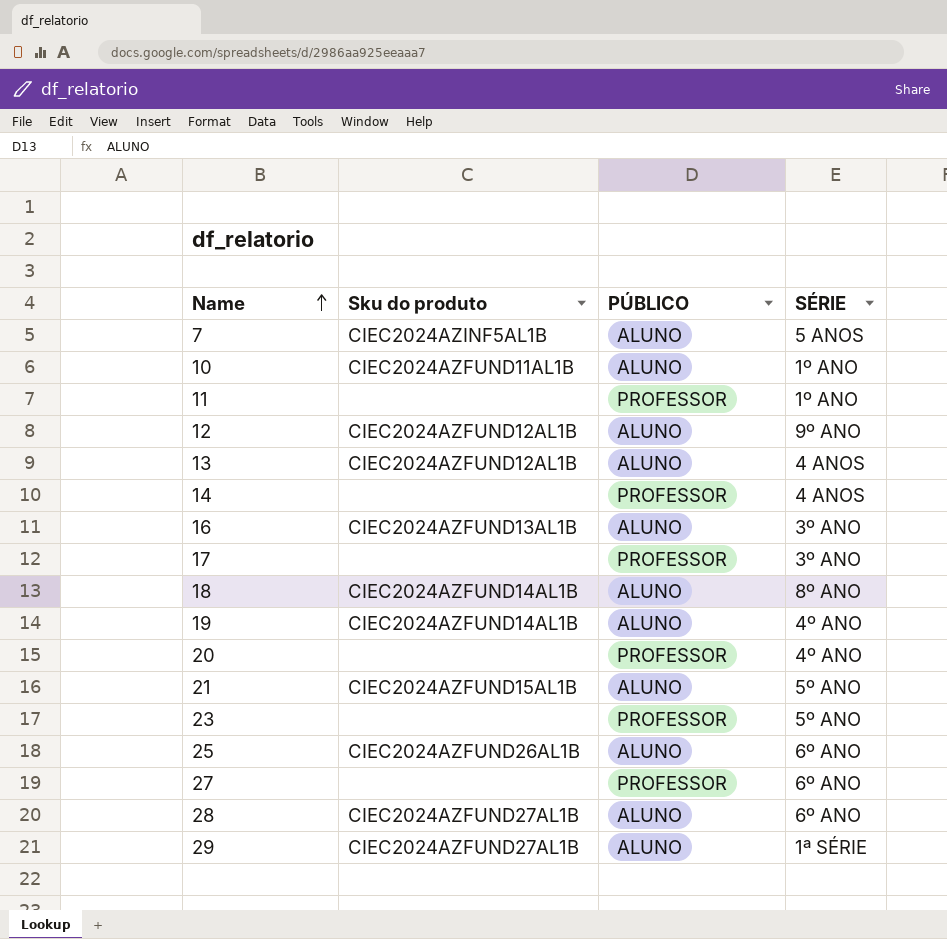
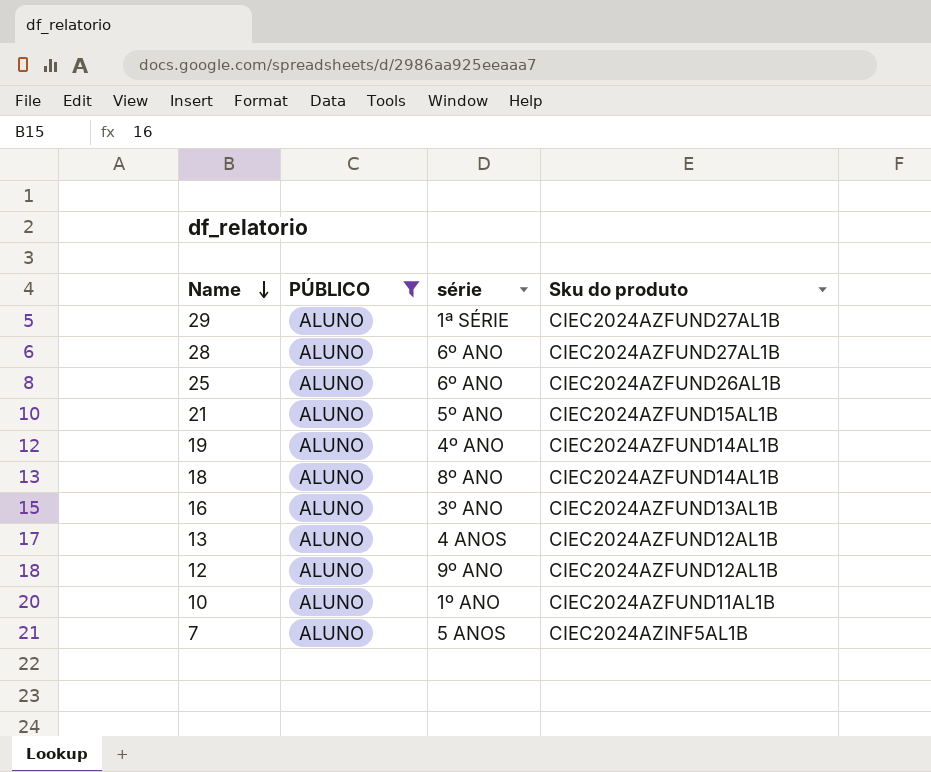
filter: none -> PÚBLICO = ALUNO
row order: Name ascending -> Name descending
column name: SÉRIE -> série
column Sku do produto | position: 2 -> 4

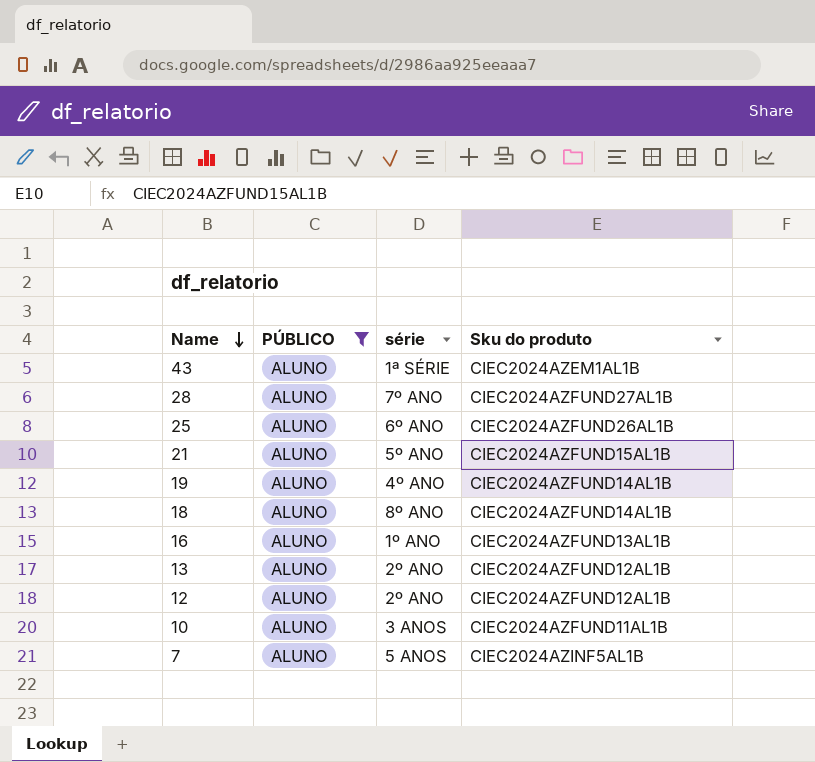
row 29: ALUNO | 1ª SÉRIE | CIEC2024AZFUND27AL1B -> none
row 43: none -> ALUNO | 1ª SÉRIE | CIEC2024AZEM1AL1B
28 | série: 6º ANO -> 7º ANO
16 | série: 3º ANO -> 1º ANO
13 | série: 4 ANOS -> 2º ANO
12 | série: 9º ANO -> 2º ANO
10 | série: 1º ANO -> 3 ANOS

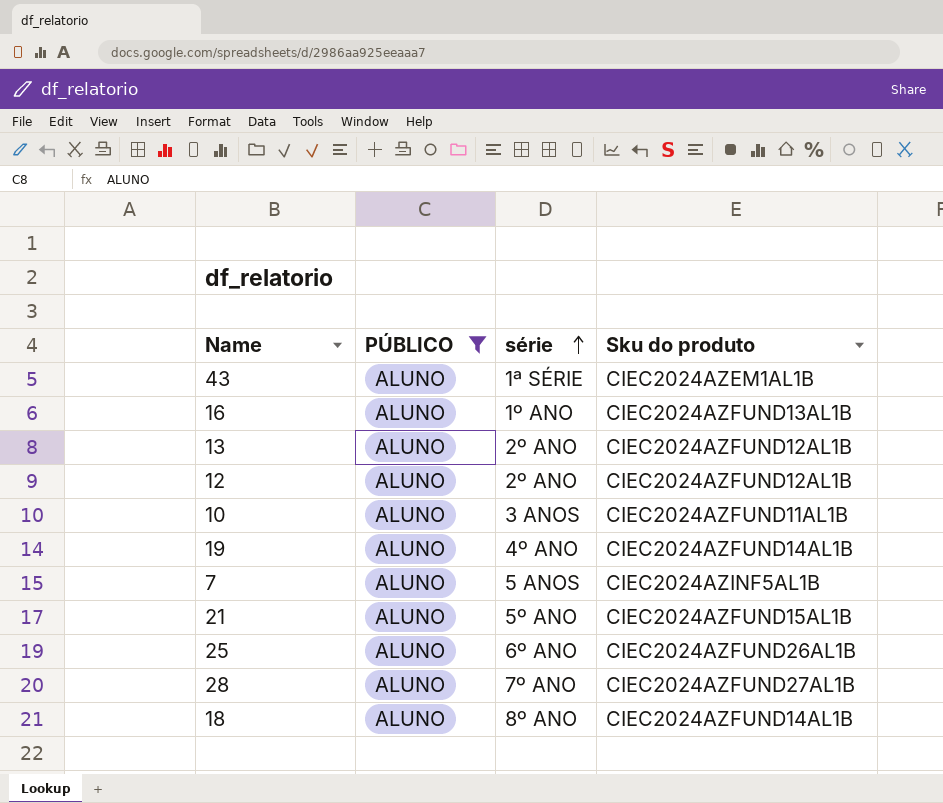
row order: Name descending -> série ascending

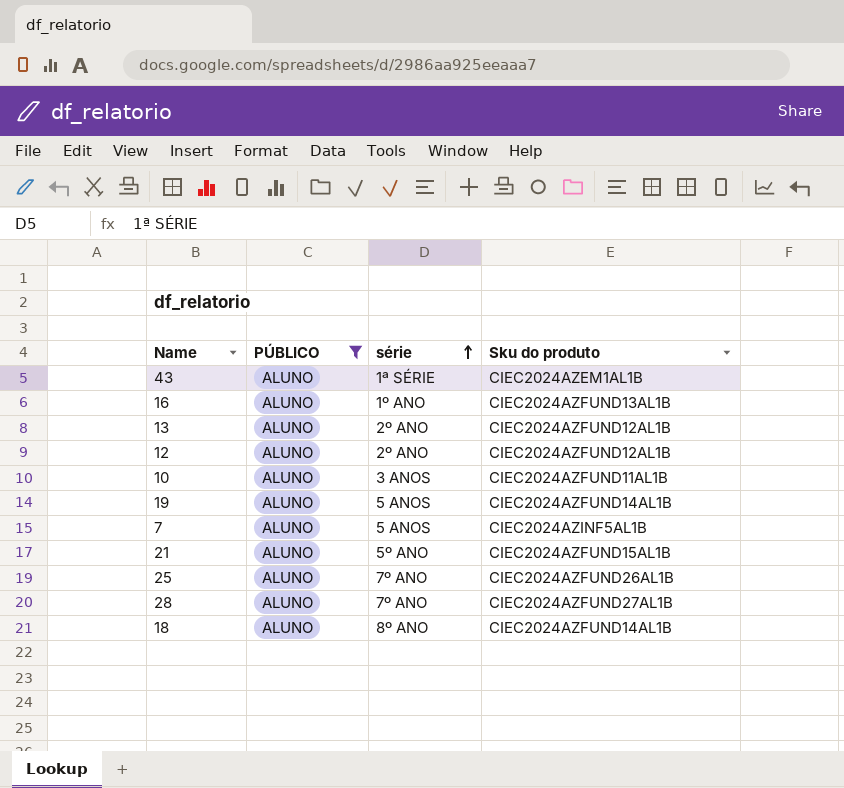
19 | série: 4º ANO -> 5 ANOS
25 | série: 6º ANO -> 7º ANO

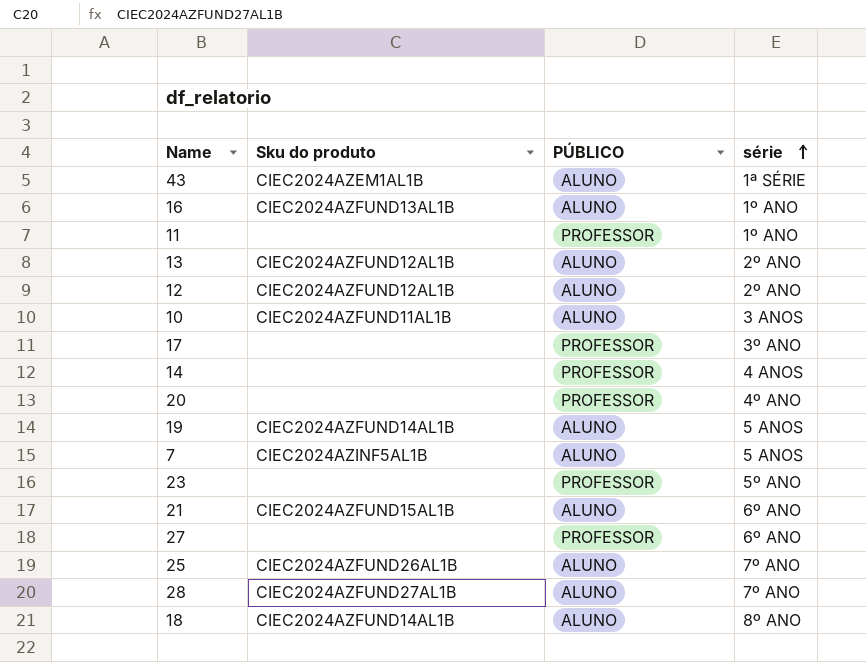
filter: PÚBLICO = ALUNO -> none
column Sku do produto | position: 4 -> 2
21 | série: 5º ANO -> 6º ANO

